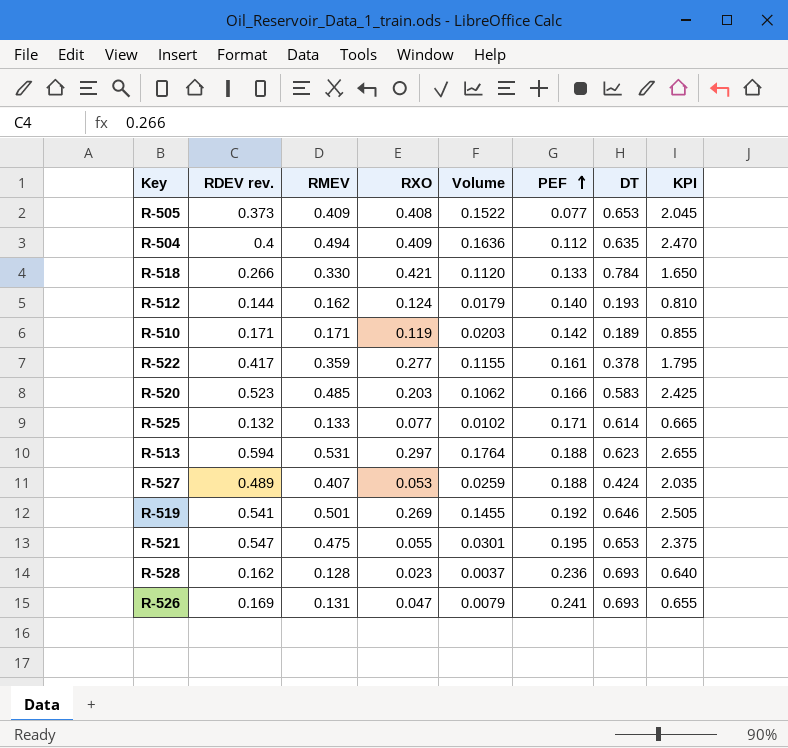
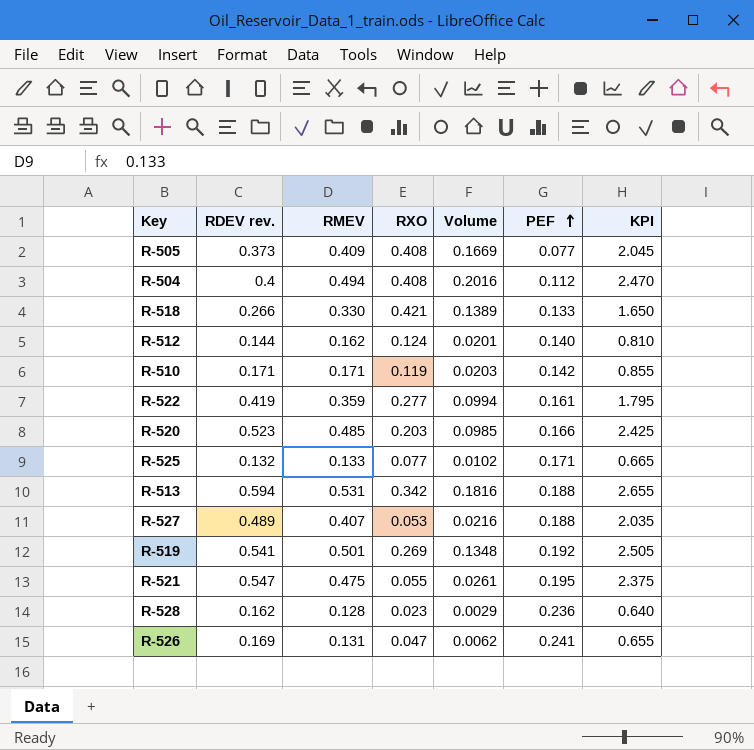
column DT | position: 7 -> none
column Volume | formula: [RDEV rev.] * [RXO] -> [RMEV] * [RXO]
R-504 | RXO: 0.409 -> 0.408
R-522 | RDEV rev.: 0.417 -> 0.419
R-513 | RXO: 0.297 -> 0.342

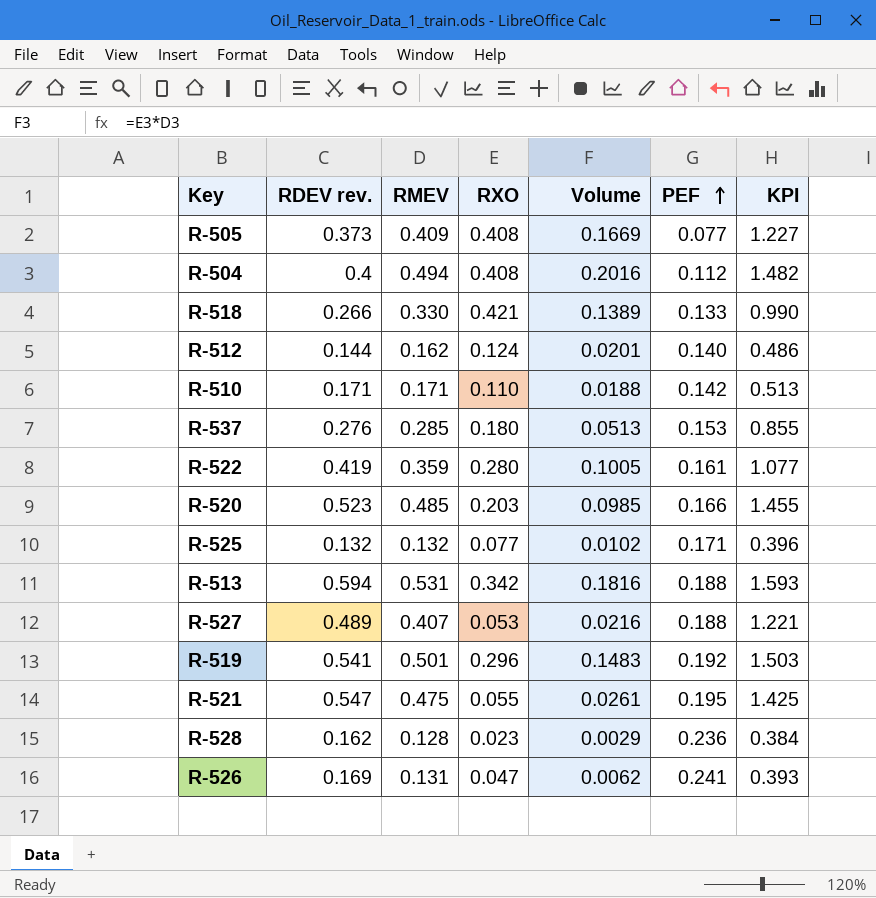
column KPI | formula: [RMEV] * 5 -> [RMEV] * 3
R-510 | RXO: 0.119 -> 0.110
R-510 | Volume: 0.0203 -> 0.0188
row R-537: none -> 0.276 | 0.285 | 0.180 | 0.0513 | 0.153 | 0.855
R-522 | RXO: 0.277 -> 0.280
R-522 | Volume: 0.0994 -> 0.1005
R-525 | RMEV: 0.133 -> 0.132
R-519 | RXO: 0.269 -> 0.296
R-519 | Volume: 0.1348 -> 0.1483

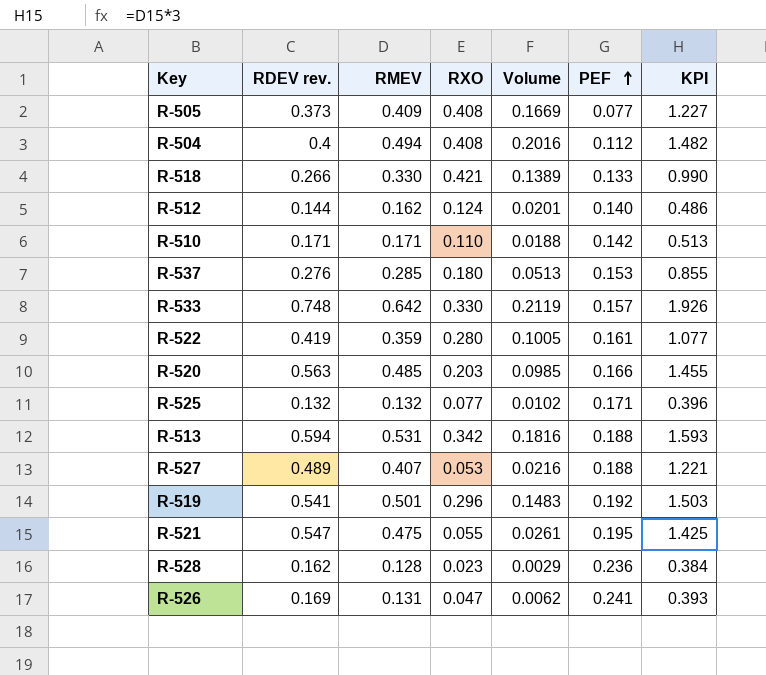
row R-533: none -> 0.748 | 0.642 | 0.330 | 0.2119 | 0.157 | 1.926
R-520 | RDEV rev.: 0.523 -> 0.563

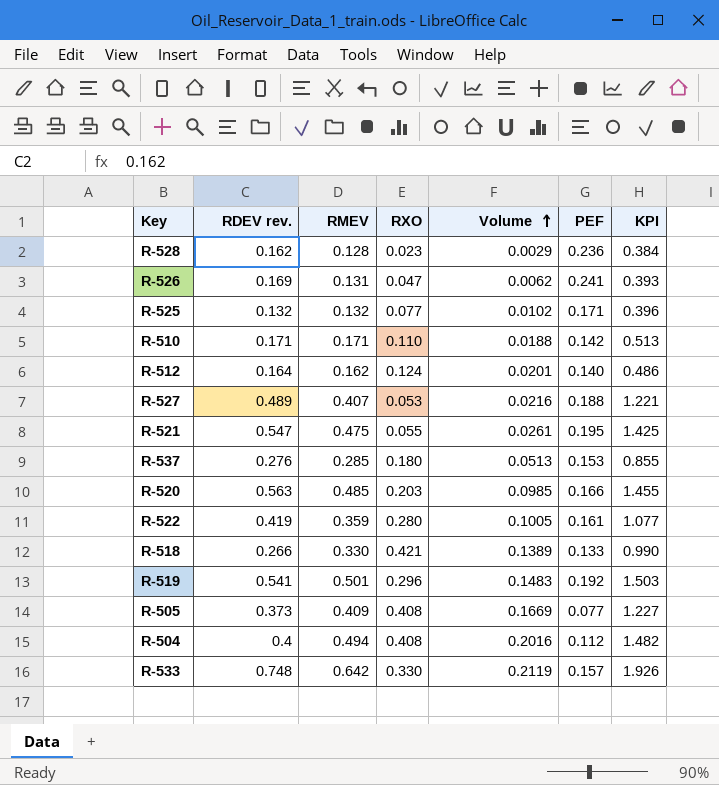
row order: PEF ascending -> Volume ascending
row R-513: 0.594 | 0.531 | 0.342 | 0.1816 | 0.188 | 1.593 -> none
R-512 | RDEV rev.: 0.144 -> 0.164

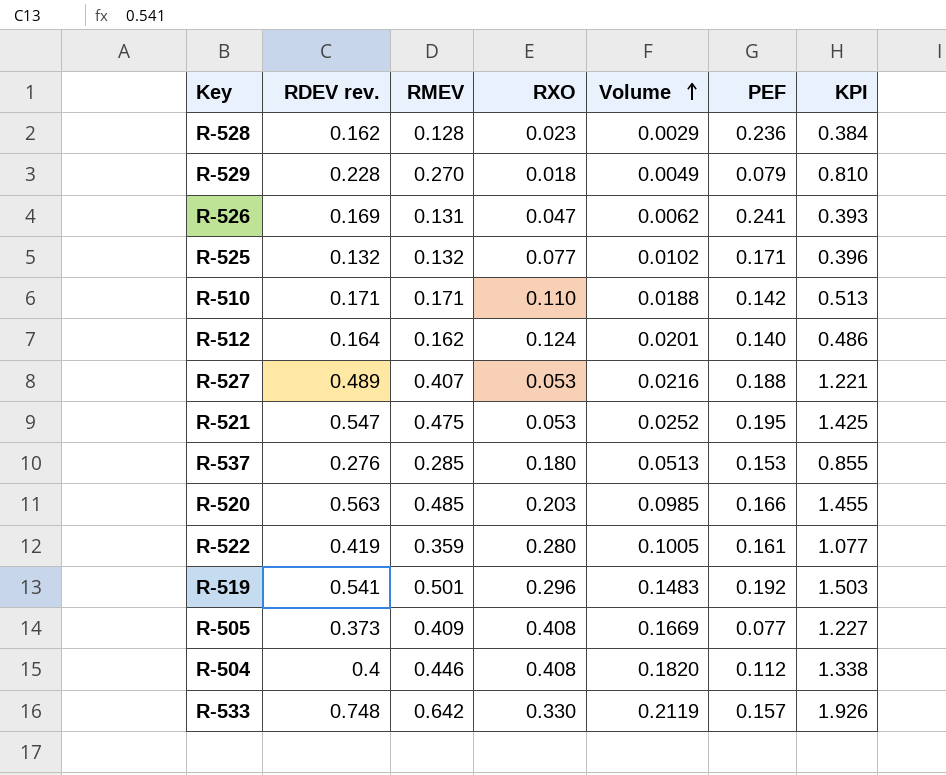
row R-518: 0.266 | 0.330 | 0.421 | 0.1389 | 0.133 | 0.990 -> none
row R-529: none -> 0.228 | 0.270 | 0.018 | 0.0049 | 0.079 | 0.810
R-521 | RXO: 0.055 -> 0.053
R-521 | Volume: 0.0261 -> 0.0252
R-504 | RMEV: 0.494 -> 0.446
R-504 | Volume: 0.2016 -> 0.1820
R-504 | KPI: 1.482 -> 1.338

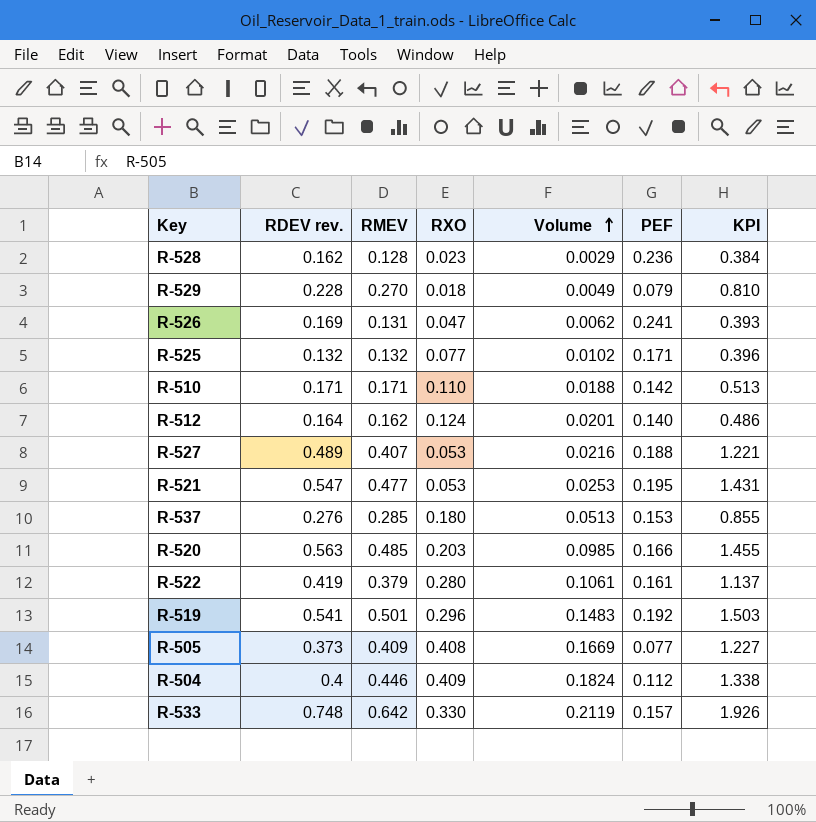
R-521 | RMEV: 0.475 -> 0.477
R-521 | Volume: 0.0252 -> 0.0253
R-521 | KPI: 1.425 -> 1.431
R-522 | RMEV: 0.359 -> 0.379
R-522 | Volume: 0.1005 -> 0.1061
R-522 | KPI: 1.077 -> 1.137
R-504 | RXO: 0.408 -> 0.409
R-504 | Volume: 0.1820 -> 0.1824

